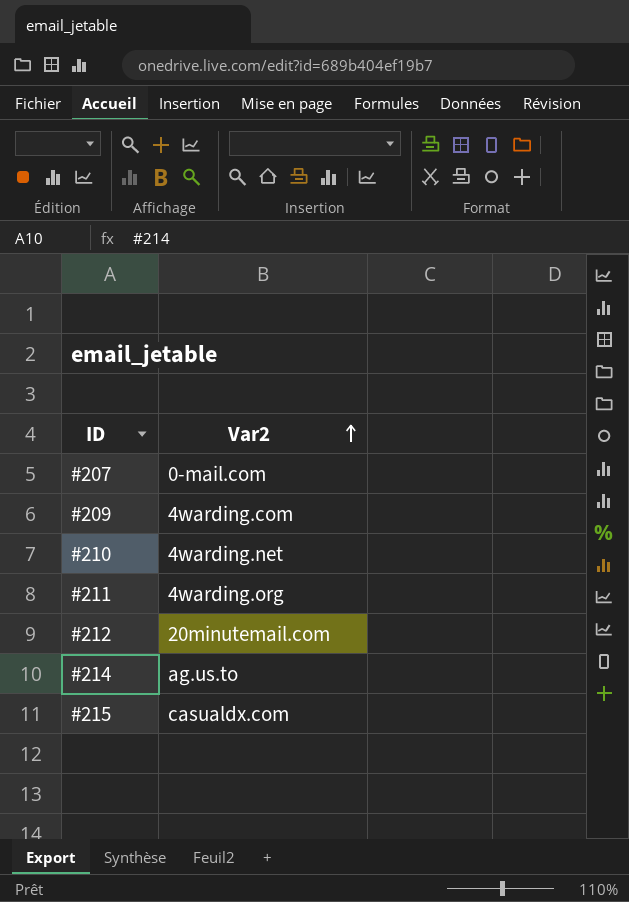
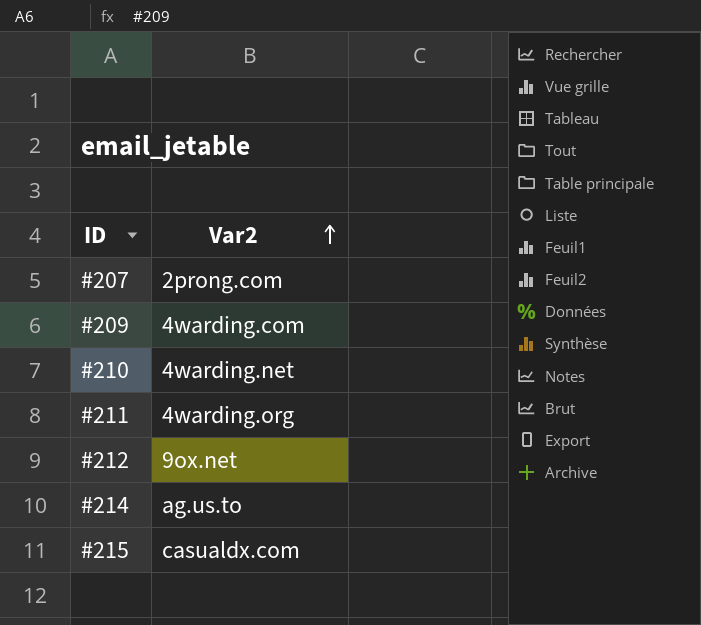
#207 | Var2: 0-mail.com -> 2prong.com
#212 | Var2: 20minutemail.com -> 9ox.net

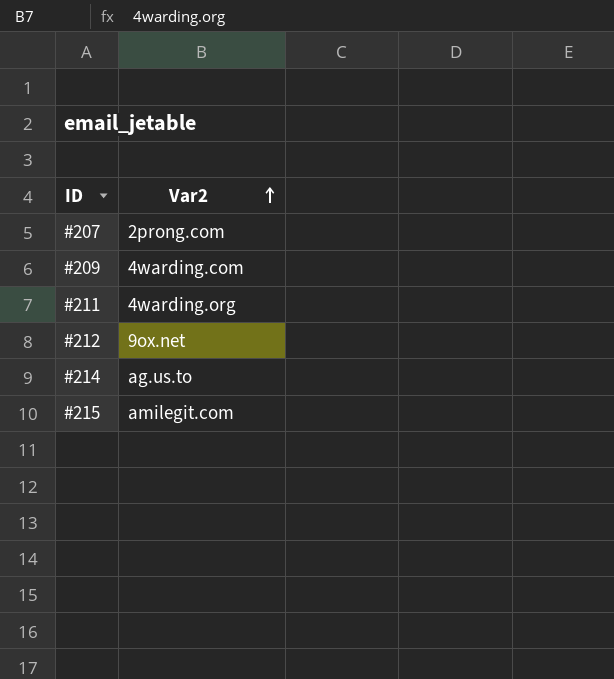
row #210: 4warding.net -> none
#215 | Var2: casualdx.com -> amilegit.com

